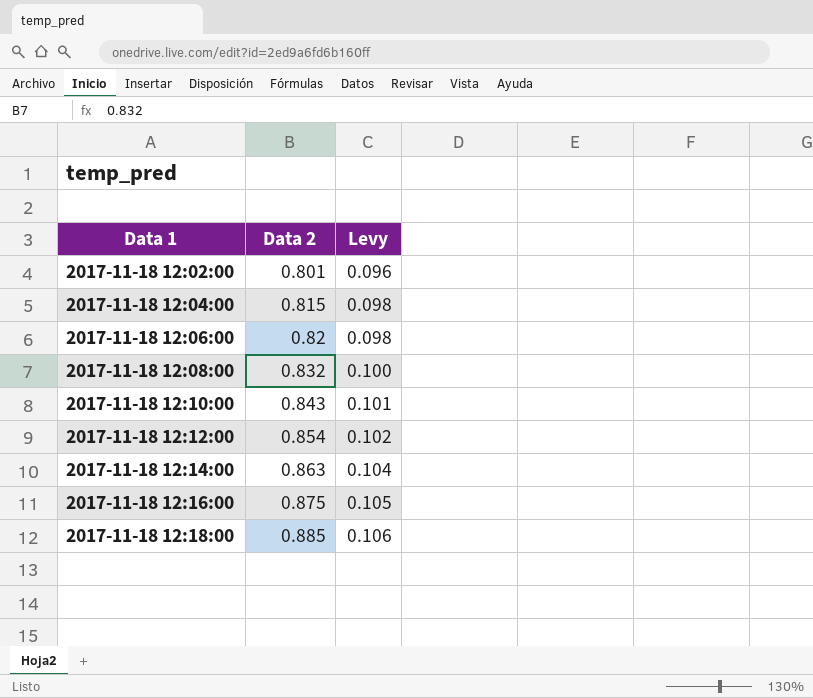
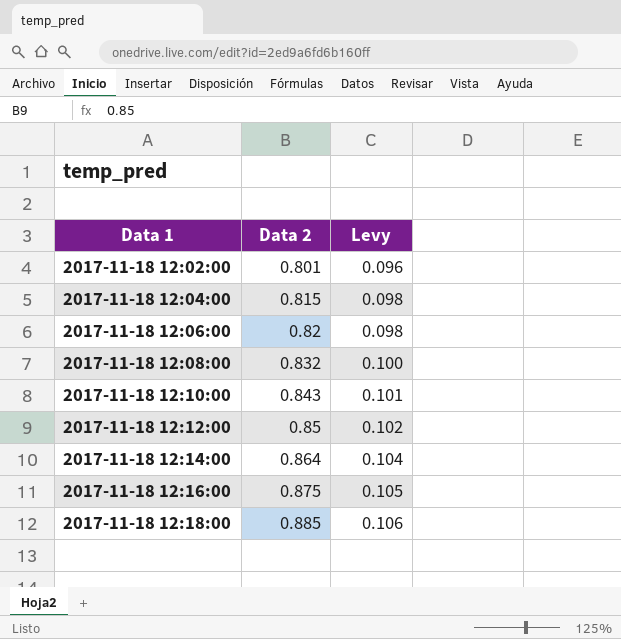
2017-11-18 12:12:00 | Data 2: 0.854 -> 0.85
2017-11-18 12:14:00 | Data 2: 0.863 -> 0.864

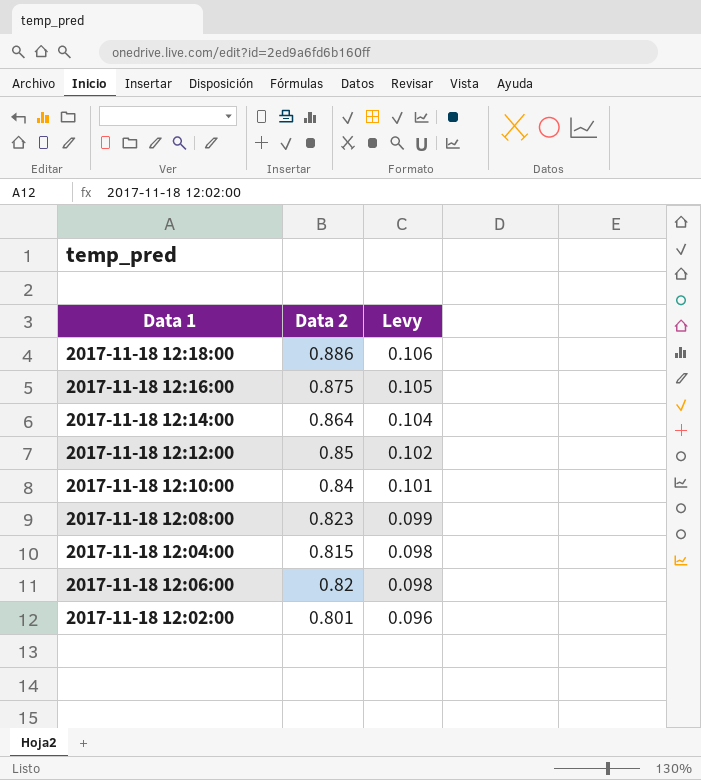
row order: Data 1 ascending -> Levy descending
2017-11-18 12:18:00 | Data 2: 0.885 -> 0.886
2017-11-18 12:10:00 | Data 2: 0.843 -> 0.84
2017-11-18 12:08:00 | Data 2: 0.832 -> 0.823
2017-11-18 12:08:00 | Levy: 0.100 -> 0.099

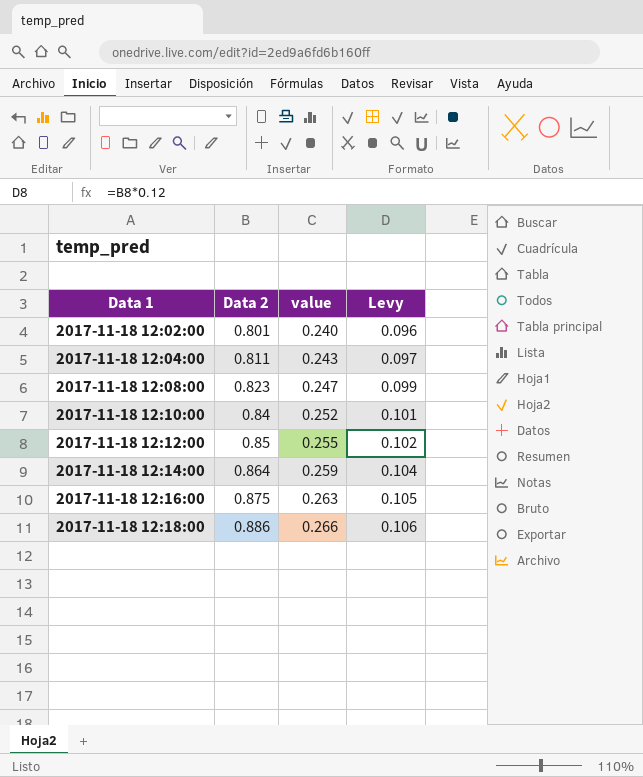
row order: Levy descending -> Data 1 ascending
column value | formula: none -> [Data 2] * 0.3
row 2017-11-18 12:06:00: 0.82 | 0.098 -> none
2017-11-18 12:04:00 | Data 2: 0.815 -> 0.811
2017-11-18 12:04:00 | Levy: 0.098 -> 0.097

